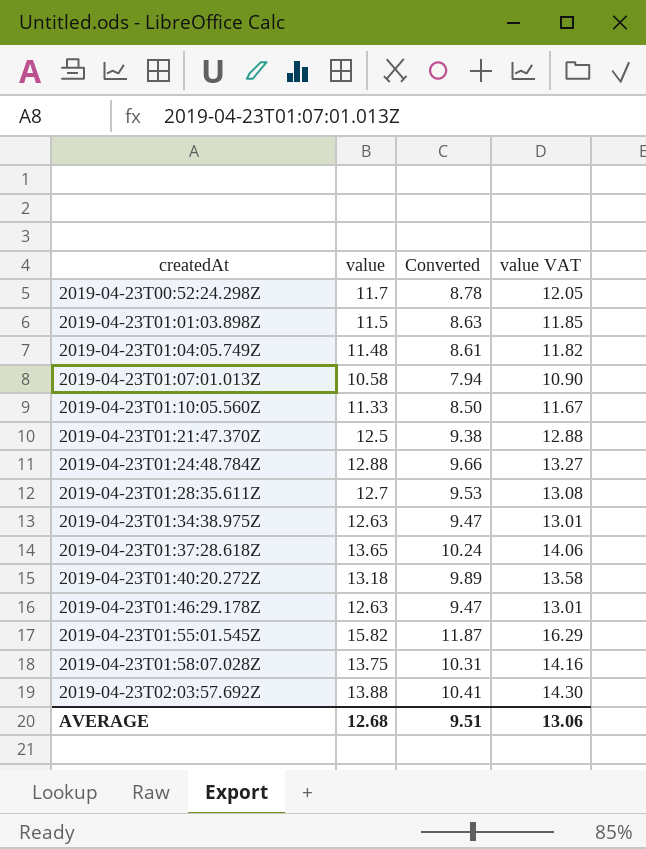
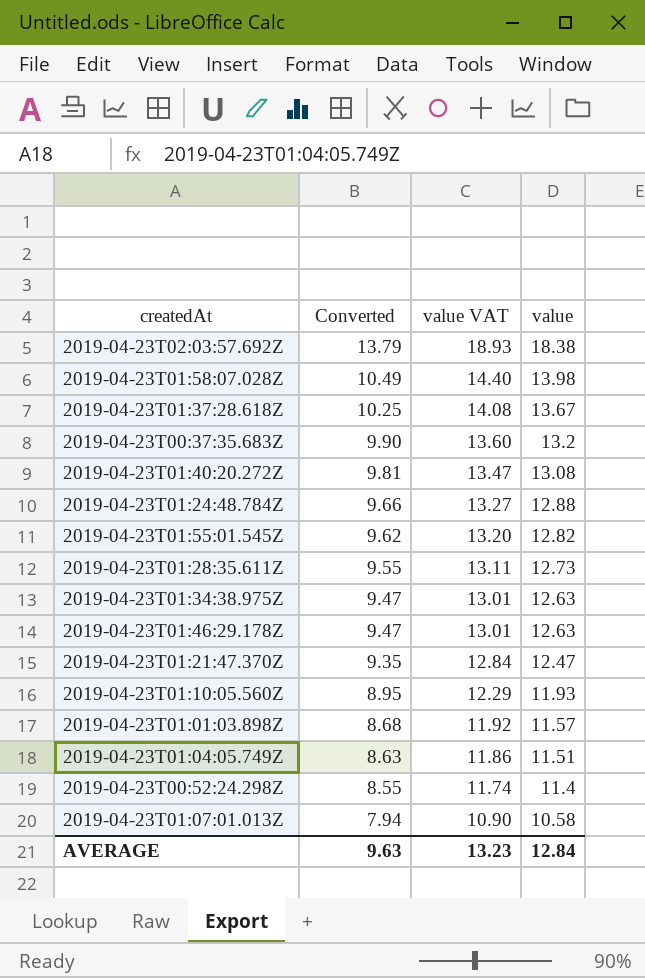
row order: createdAt ascending -> Converted descending
column value | position: 2 -> 4
2019-04-23T02:03:57.692Z | Converted: 10.41 -> 13.79
2019-04-23T02:03:57.692Z | value VAT: 14.30 -> 18.93
2019-04-23T02:03:57.692Z | value: 13.88 -> 18.38
2019-04-23T01:58:07.028Z | Converted: 10.31 -> 10.49
2019-04-23T01:58:07.028Z | value VAT: 14.16 -> 14.40
2019-04-23T01:58:07.028Z | value: 13.75 -> 13.98
2019-04-23T01:37:28.618Z | Converted: 10.24 -> 10.25
2019-04-23T01:37:28.618Z | value VAT: 14.06 -> 14.08
2019-04-23T01:37:28.618Z | value: 13.65 -> 13.67
row 2019-04-23T00:37:35.683Z: none -> 9.90 | 13.60 | 13.2
2019-04-23T01:40:20.272Z | Converted: 9.89 -> 9.81
2019-04-23T01:40:20.272Z | value VAT: 13.58 -> 13.47
2019-04-23T01:40:20.272Z | value: 13.18 -> 13.08
2019-04-23T01:55:01.545Z | Converted: 11.87 -> 9.62
2019-04-23T01:55:01.545Z | value VAT: 16.29 -> 13.20
2019-04-23T01:55:01.545Z | value: 15.82 -> 12.82
2019-04-23T01:28:35.611Z | Converted: 9.53 -> 9.55
2019-04-23T01:28:35.611Z | value VAT: 13.08 -> 13.11
2019-04-23T01:28:35.611Z | value: 12.7 -> 12.73
2019-04-23T01:21:47.370Z | Converted: 9.38 -> 9.35
2019-04-23T01:21:47.370Z | value VAT: 12.88 -> 12.84
2019-04-23T01:21:47.370Z | value: 12.5 -> 12.47
2019-04-23T01:10:05.560Z | Converted: 8.50 -> 8.95
2019-04-23T01:10:05.560Z | value VAT: 11.67 -> 12.29
2019-04-23T01:10:05.560Z | value: 11.33 -> 11.93
2019-04-23T01:01:03.898Z | Converted: 8.63 -> 8.68
2019-04-23T01:01:03.898Z | value VAT: 11.85 -> 11.92
2019-04-23T01:01:03.898Z | value: 11.5 -> 11.57
2019-04-23T01:04:05.749Z | Converted: 8.61 -> 8.63
2019-04-23T01:04:05.749Z | value VAT: 11.82 -> 11.86
2019-04-23T01:04:05.749Z | value: 11.48 -> 11.51
2019-04-23T00:52:24.298Z | Converted: 8.78 -> 8.55
2019-04-23T00:52:24.298Z | value VAT: 12.05 -> 11.74
2019-04-23T00:52:24.298Z | value: 11.7 -> 11.4
AVERAGE | Converted: 9.51 -> 9.63
AVERAGE | value VAT: 13.06 -> 13.23
AVERAGE | value: 12.68 -> 12.84

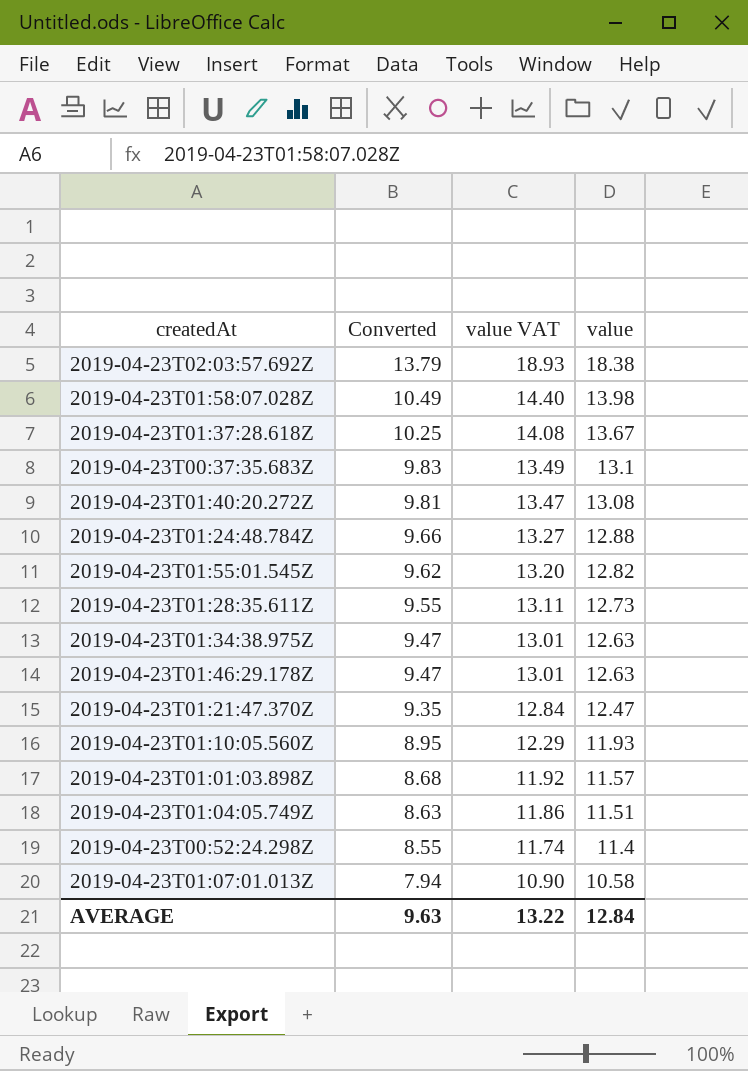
2019-04-23T00:37:35.683Z | Converted: 9.90 -> 9.83
2019-04-23T00:37:35.683Z | value VAT: 13.60 -> 13.49
2019-04-23T00:37:35.683Z | value: 13.2 -> 13.1
AVERAGE | value VAT: 13.23 -> 13.22

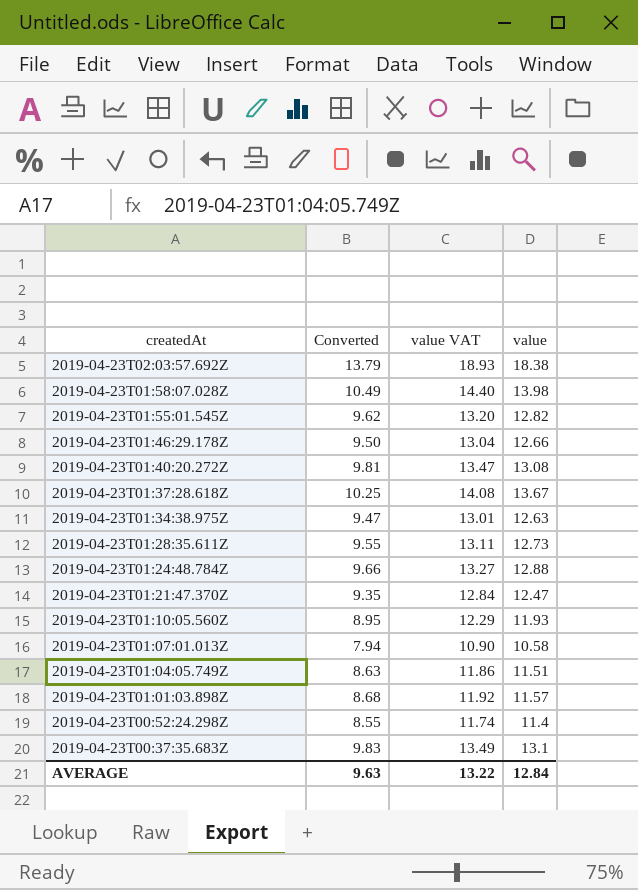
row order: Converted descending -> createdAt descending
2019-04-23T01:46:29.178Z | Converted: 9.47 -> 9.50
2019-04-23T01:46:29.178Z | value VAT: 13.01 -> 13.04
2019-04-23T01:46:29.178Z | value: 12.63 -> 12.66

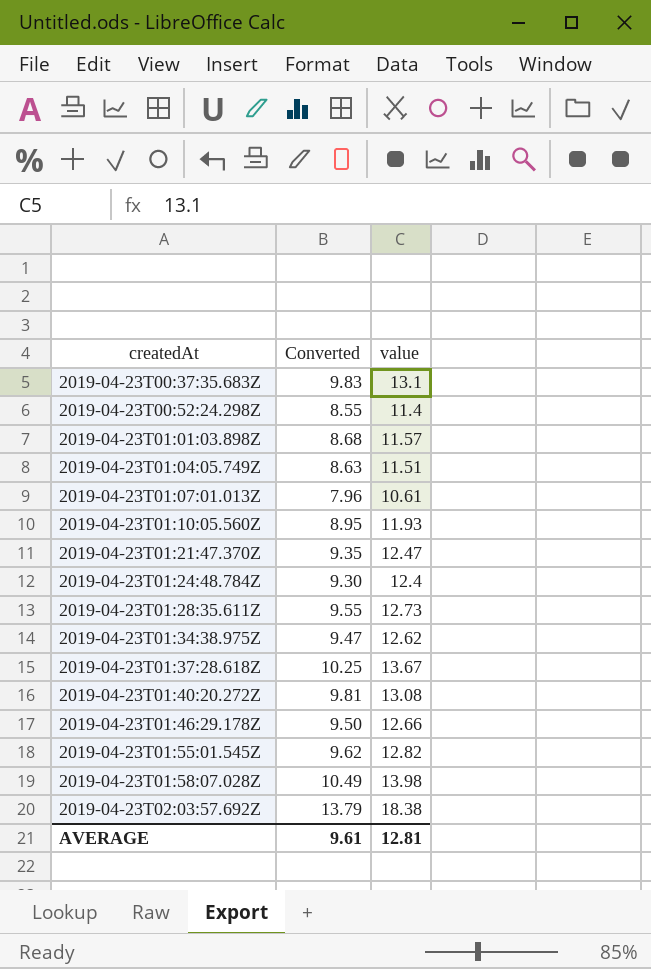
row order: createdAt descending -> createdAt ascending
column value VAT | formula: [value] * 1.03 -> none
2019-04-23T01:07:01.013Z | Converted: 7.94 -> 7.96
2019-04-23T01:07:01.013Z | value: 10.58 -> 10.61
2019-04-23T01:24:48.784Z | Converted: 9.66 -> 9.30
2019-04-23T01:24:48.784Z | value: 12.88 -> 12.4
2019-04-23T01:34:38.975Z | value: 12.63 -> 12.62
AVERAGE | Converted: 9.63 -> 9.61
AVERAGE | value: 12.84 -> 12.81

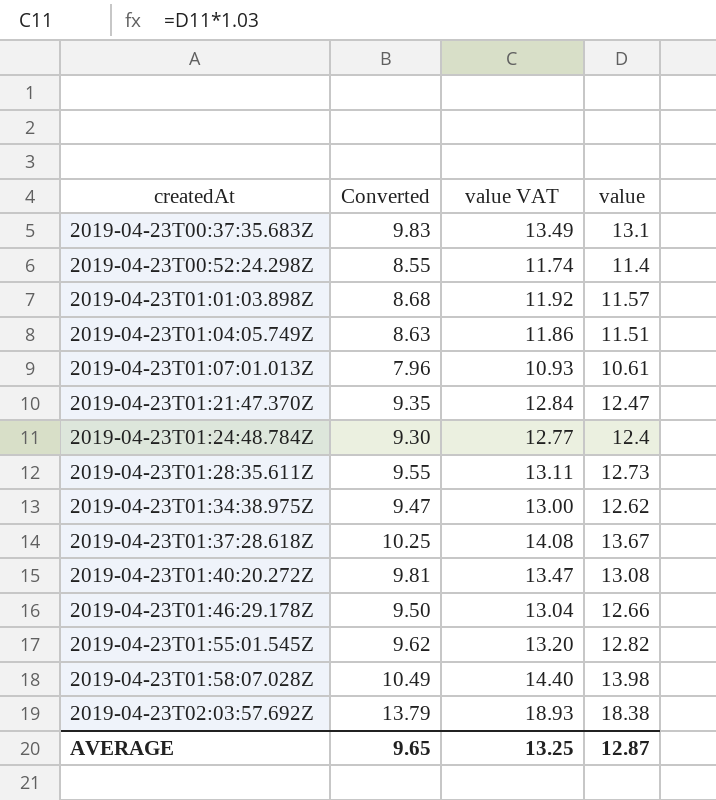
column value VAT | formula: none -> [value] * 1.03
row 2019-04-23T01:10:05.560Z: 8.95 | 11.93 -> none
AVERAGE | Converted: 9.61 -> 9.65
AVERAGE | value: 12.81 -> 12.87

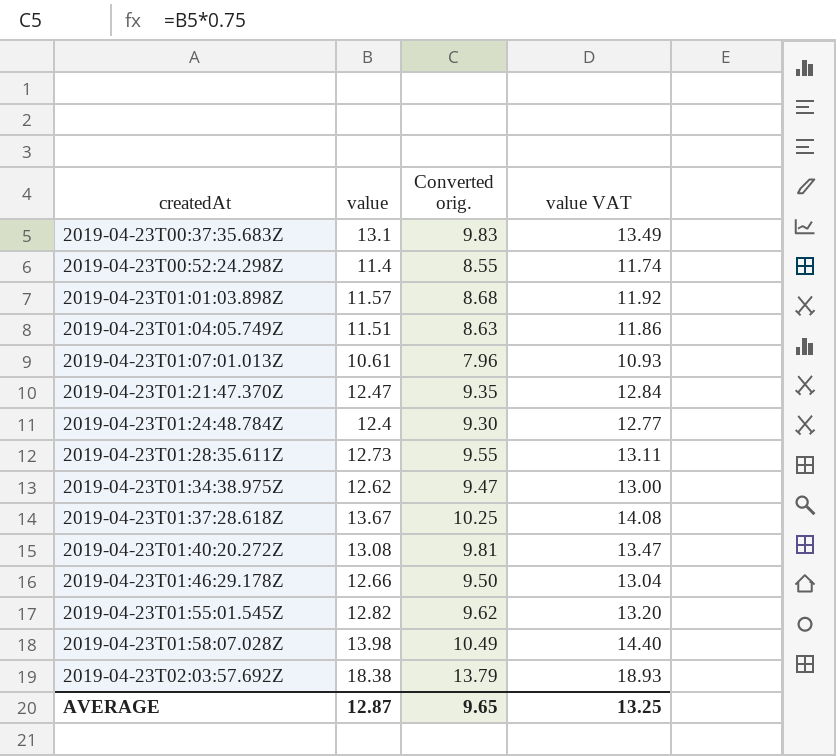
column value | position: 4 -> 2
column name: Converted -> Converted orig.

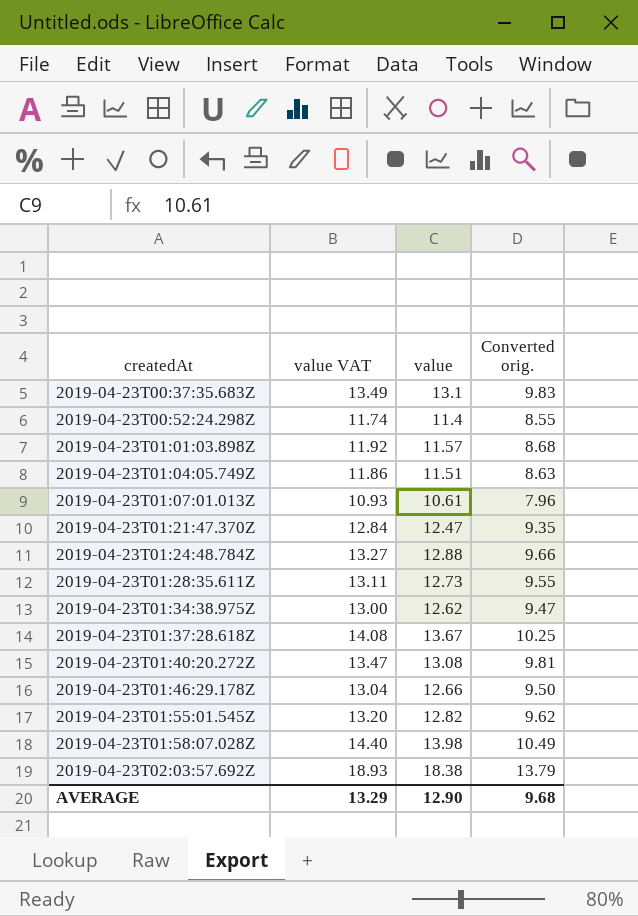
column value VAT | position: 4 -> 2
2019-04-23T01:24:48.784Z | value VAT: 12.77 -> 13.27
2019-04-23T01:24:48.784Z | value: 12.4 -> 12.88
2019-04-23T01:24:48.784Z | Converted orig.: 9.30 -> 9.66
AVERAGE | value VAT: 13.25 -> 13.29
AVERAGE | value: 12.87 -> 12.90
AVERAGE | Converted orig.: 9.65 -> 9.68

